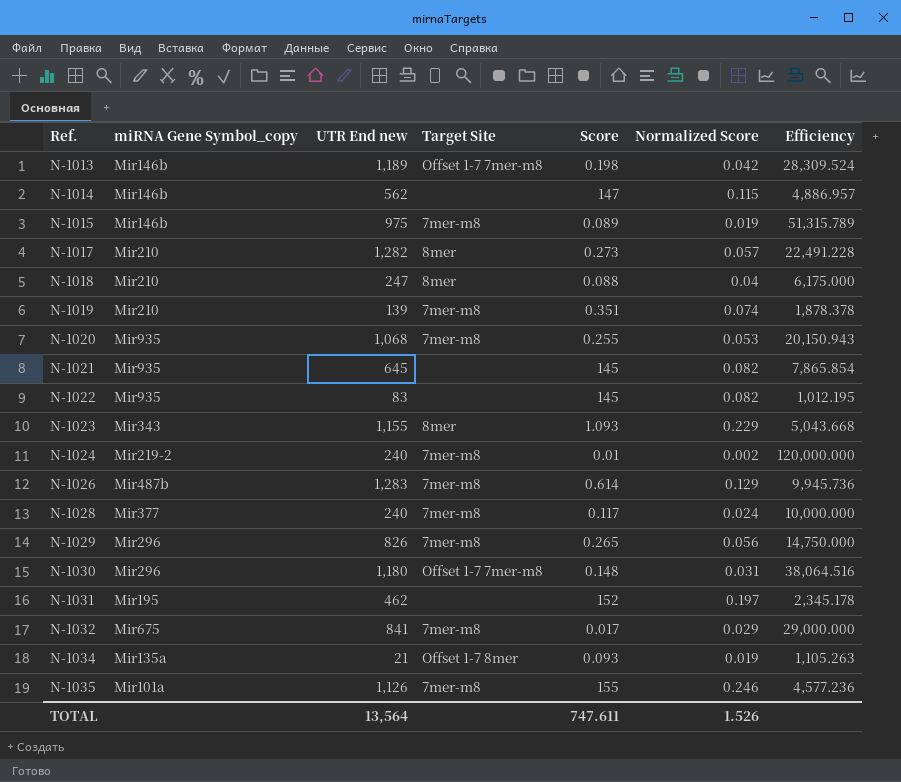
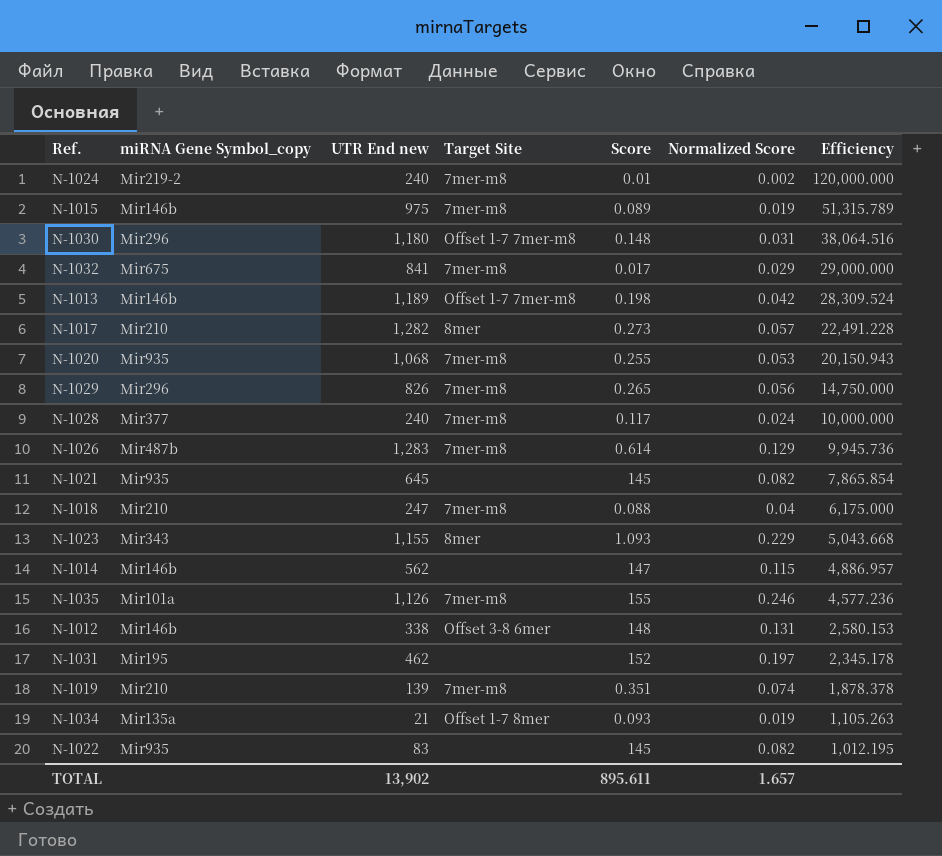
row order: Ref. ascending -> Efficiency descending
N-1018 | Target Site: 8mer -> 7mer-m8
row N-1012: none -> Mir146b | 338 | Offset 3-8 6mer | 148 | 0.131 | 2,580.153
TOTAL | UTR End new: 13,564 -> 13,902
TOTAL | Score: 747.611 -> 895.611
TOTAL | Normalized Score: 1.526 -> 1.657

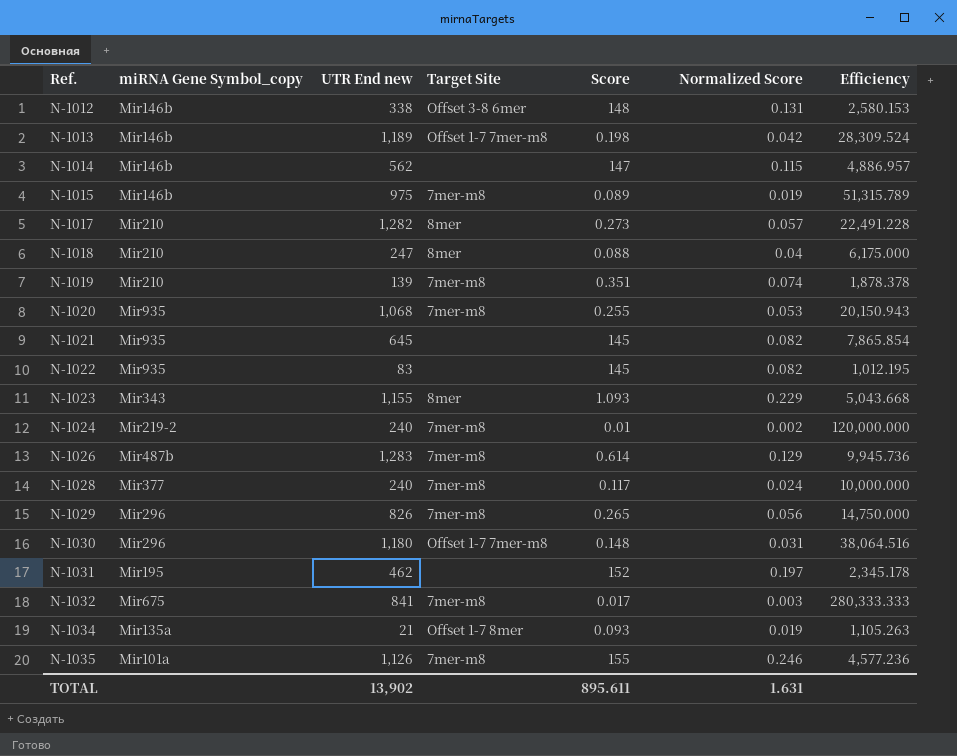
row order: Efficiency descending -> Ref. ascending
N-1018 | Target Site: 7mer-m8 -> 8mer
N-1032 | Normalized Score: 0.029 -> 0.003
N-1032 | Efficiency: 29,000.000 -> 280,333.333
TOTAL | Normalized Score: 1.657 -> 1.631

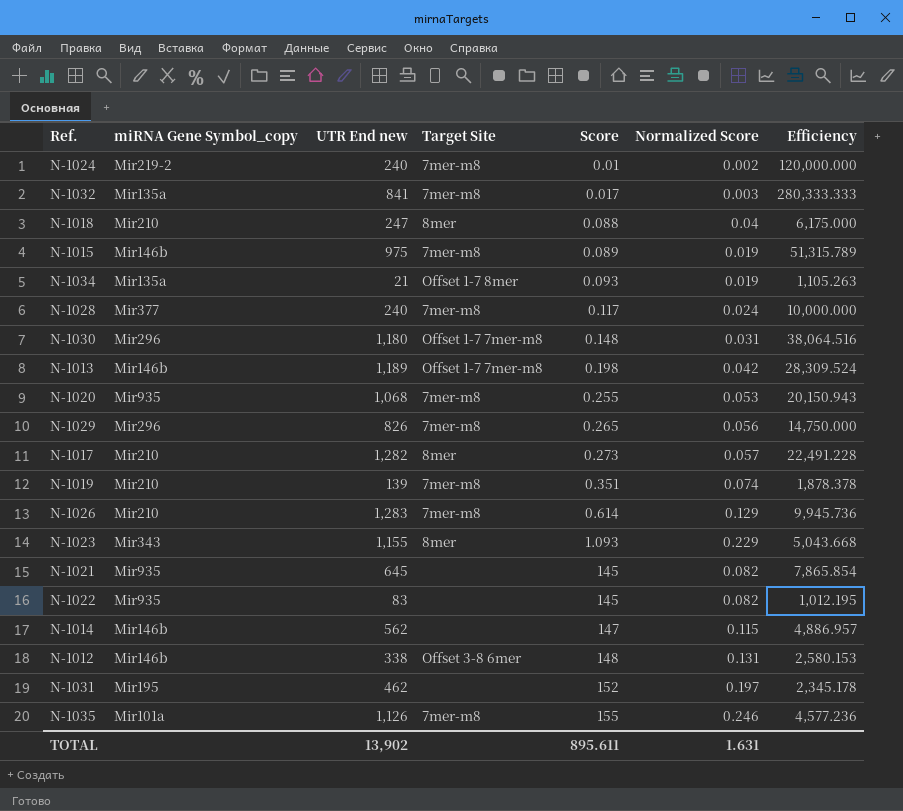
row order: Ref. ascending -> Score ascending
N-1032 | miRNA Gene Symbol_copy: Mir675 -> Mir135a
N-1026 | miRNA Gene Symbol_copy: Mir487b -> Mir210

